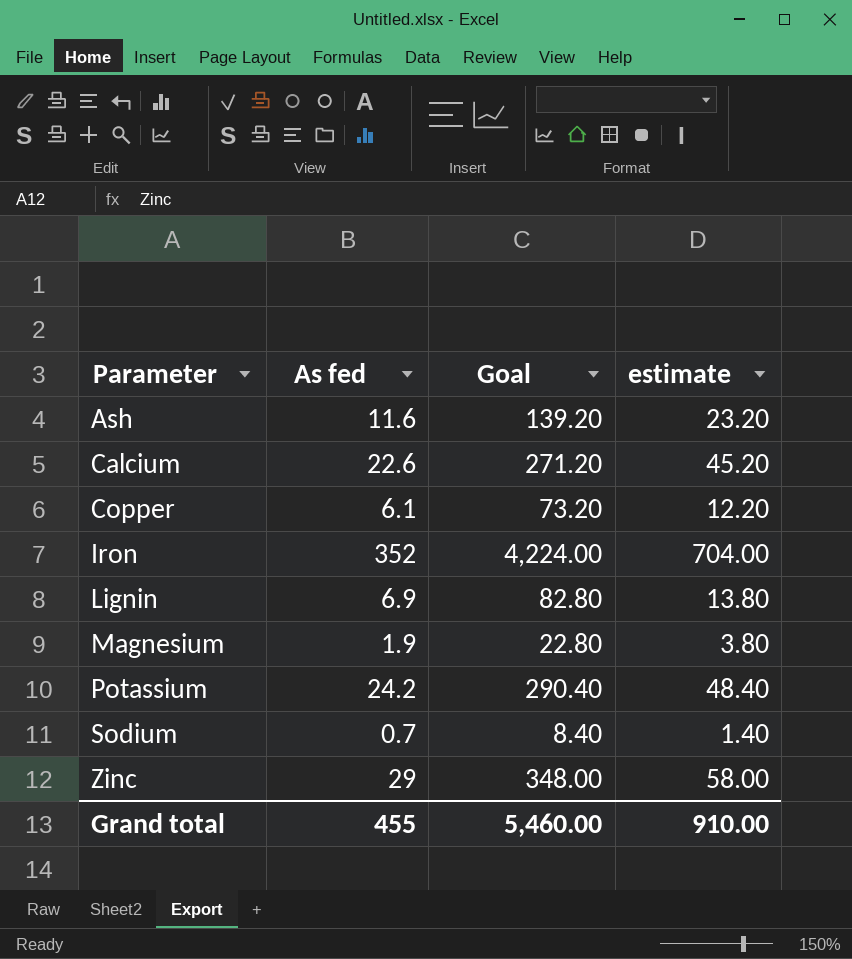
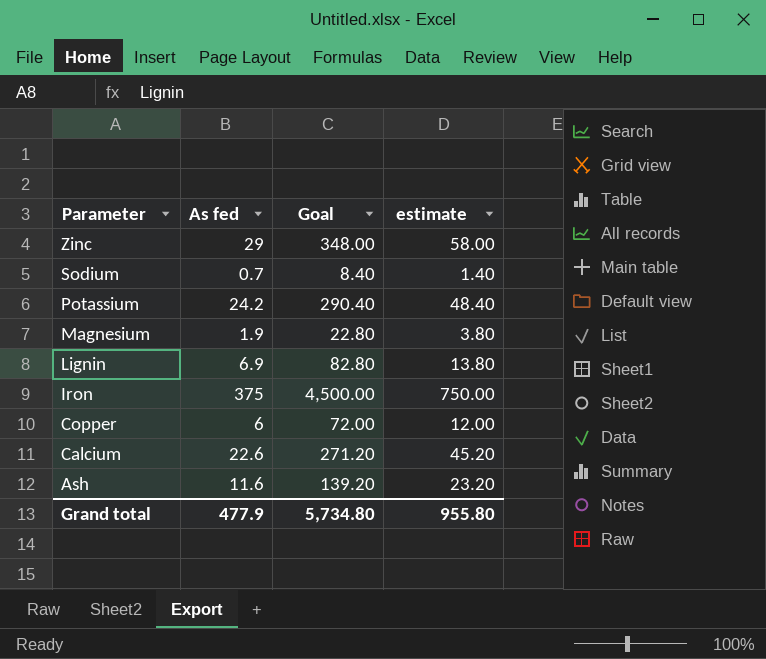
row order: Parameter ascending -> Parameter descending
Iron | As fed: 352 -> 375
Iron | Goal: 4,224.00 -> 4,500.00
Iron | estimate: 704.00 -> 750.00
Copper | As fed: 6.1 -> 6
Copper | Goal: 73.20 -> 72.00
Copper | estimate: 12.20 -> 12.00
Grand total | As fed: 455 -> 477.9
Grand total | Goal: 5,460.00 -> 5,734.80
Grand total | estimate: 910.00 -> 955.80

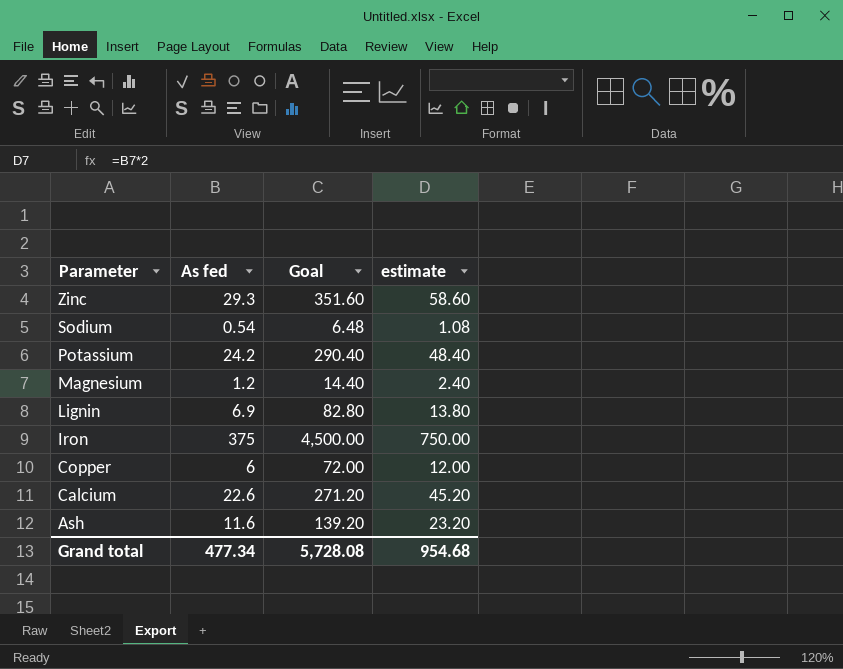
Zinc | As fed: 29 -> 29.3
Zinc | Goal: 348.00 -> 351.60
Zinc | estimate: 58.00 -> 58.60
Sodium | As fed: 0.7 -> 0.54
Sodium | Goal: 8.40 -> 6.48
Sodium | estimate: 1.40 -> 1.08
Magnesium | As fed: 1.9 -> 1.2
Magnesium | Goal: 22.80 -> 14.40
Magnesium | estimate: 3.80 -> 2.40
Grand total | As fed: 477.9 -> 477.34
Grand total | Goal: 5,734.80 -> 5,728.08
Grand total | estimate: 955.80 -> 954.68

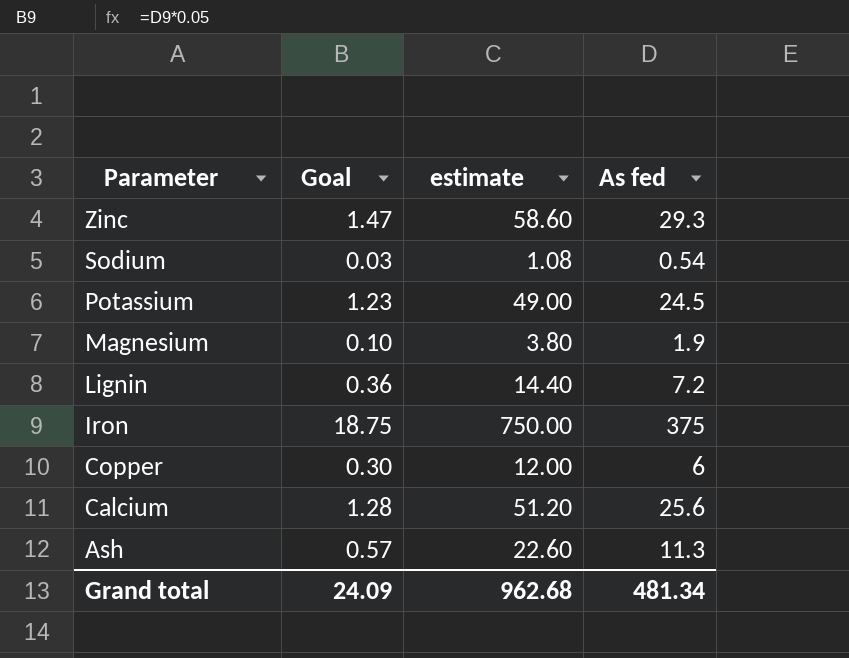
column Goal | formula: [As fed] * 12 -> [As fed] * 0.05
column As fed | position: 2 -> 4
Potassium | estimate: 48.40 -> 49.00
Potassium | As fed: 24.2 -> 24.5
Magnesium | estimate: 2.40 -> 3.80
Magnesium | As fed: 1.2 -> 1.9
Lignin | estimate: 13.80 -> 14.40
Lignin | As fed: 6.9 -> 7.2
Calcium | estimate: 45.20 -> 51.20
Calcium | As fed: 22.6 -> 25.6
Ash | estimate: 23.20 -> 22.60
Ash | As fed: 11.6 -> 11.3
Grand total | Goal: 5,728.08 -> 24.09
Grand total | estimate: 954.68 -> 962.68
Grand total | As fed: 477.34 -> 481.34

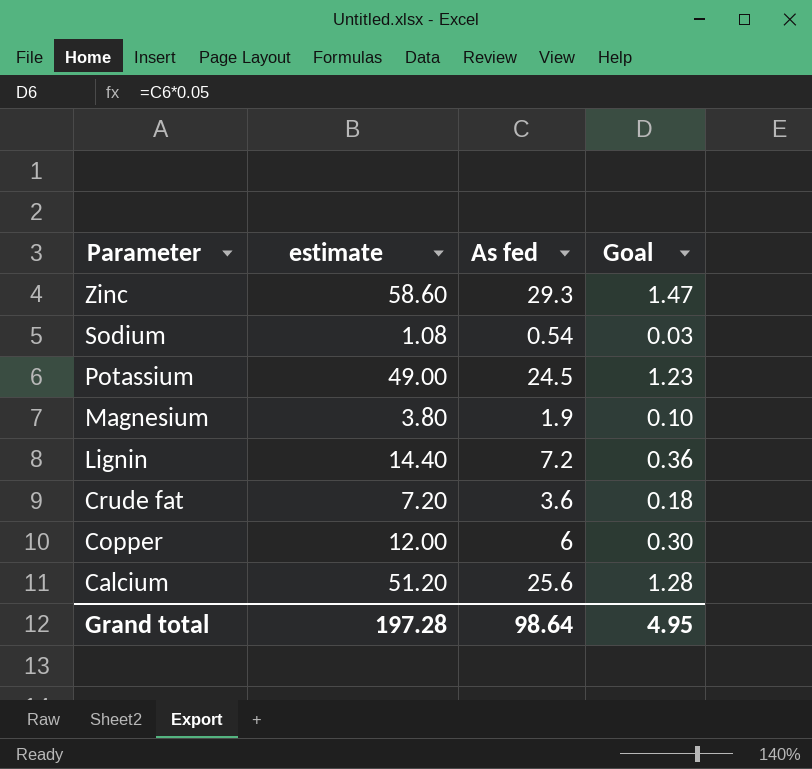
column Goal | position: 2 -> 4
row Iron: 18.75 | 750.00 | 375 -> none
row Ash: 0.57 | 22.60 | 11.3 -> none
row Crude fat: none -> 7.20 | 3.6 | 0.18
Grand total | estimate: 962.68 -> 197.28
Grand total | As fed: 481.34 -> 98.64
Grand total | Goal: 24.09 -> 4.95

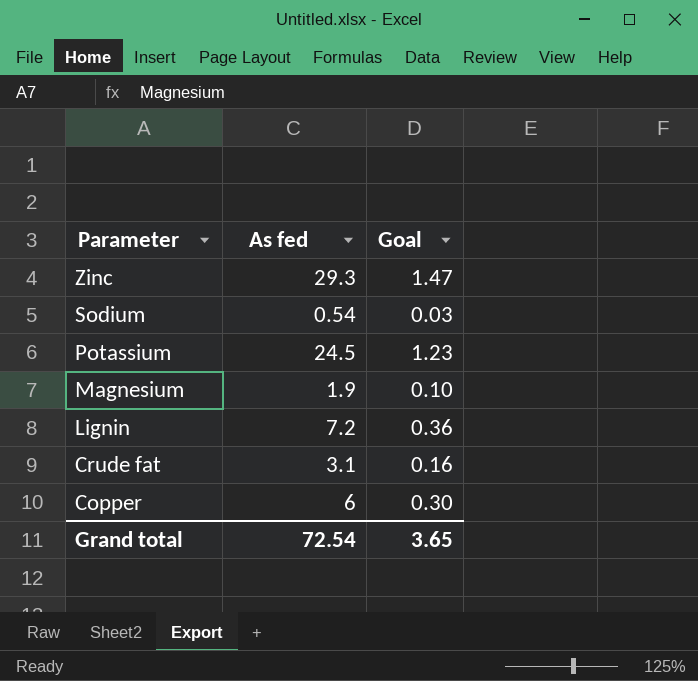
column estimate | formula: [As fed] * 2 -> none
row Calcium: 51.20 | 25.6 | 1.28 -> none
Crude fat | As fed: 3.6 -> 3.1
Crude fat | Goal: 0.18 -> 0.16
Grand total | As fed: 98.64 -> 72.54
Grand total | Goal: 4.95 -> 3.65

